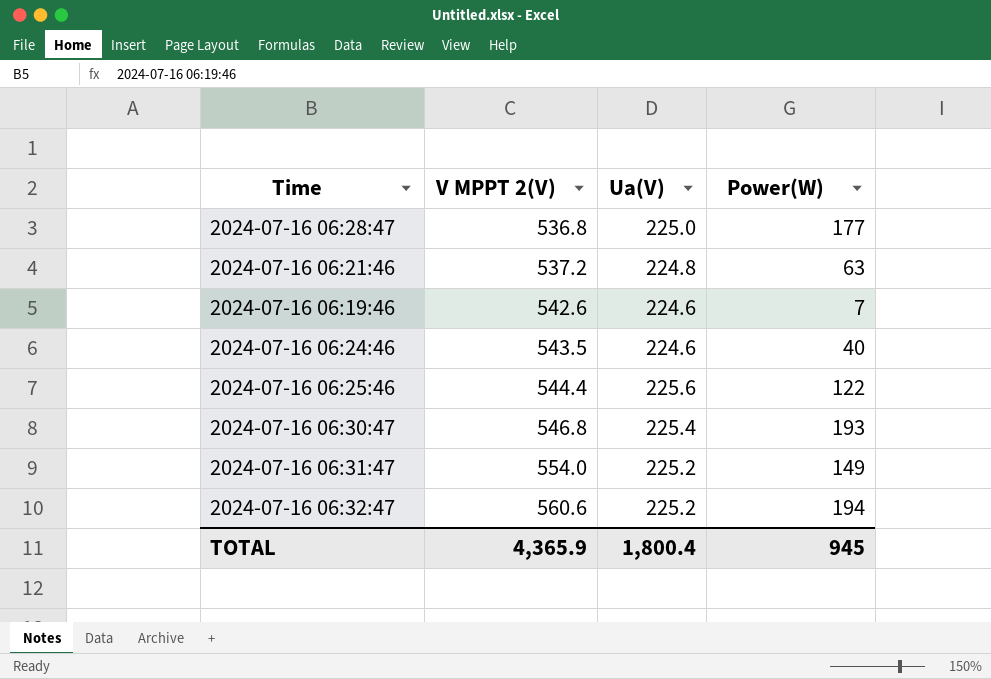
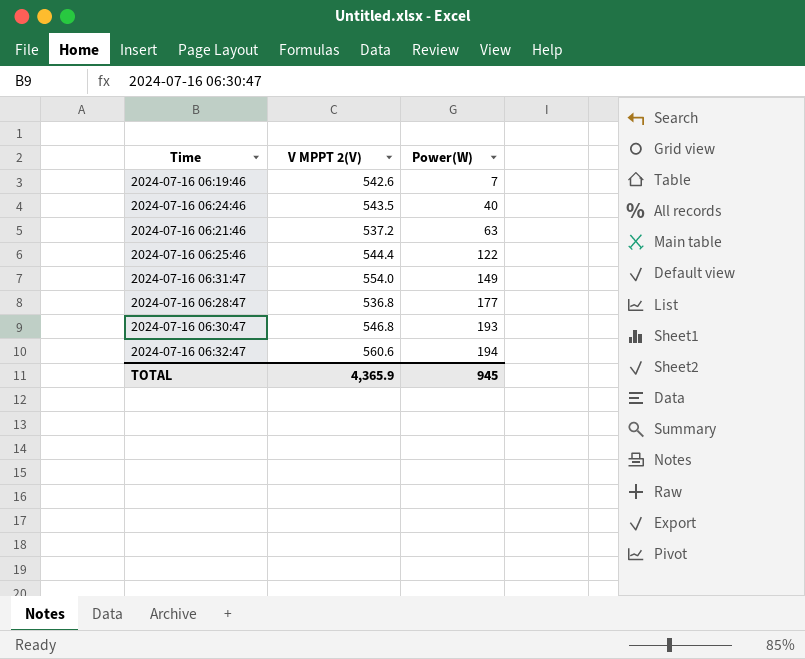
row order: V MPPT 2(V) ascending -> Power(W) ascending
column Ua(V) | position: 3 -> none

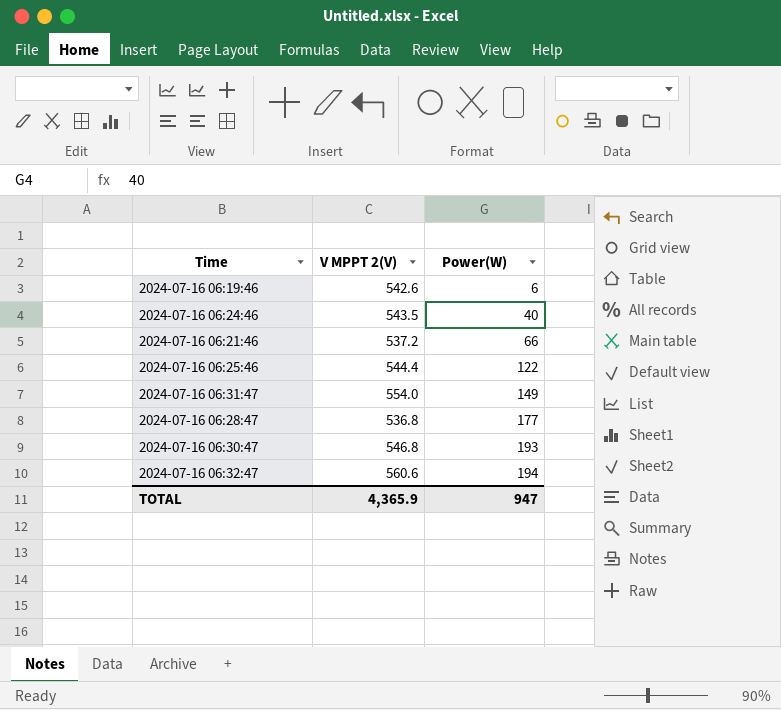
2024-07-16 06:19:46 | Power(W): 7 -> 6
2024-07-16 06:21:46 | Power(W): 63 -> 66
TOTAL | Power(W): 945 -> 947

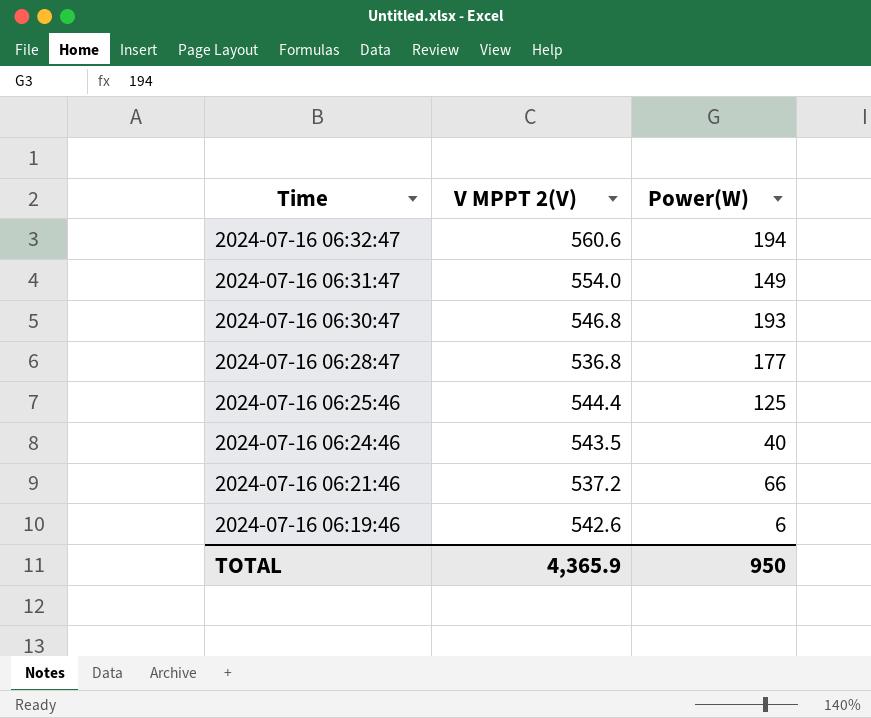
row order: Power(W) ascending -> Time descending
2024-07-16 06:25:46 | Power(W): 122 -> 125
TOTAL | Power(W): 947 -> 950

